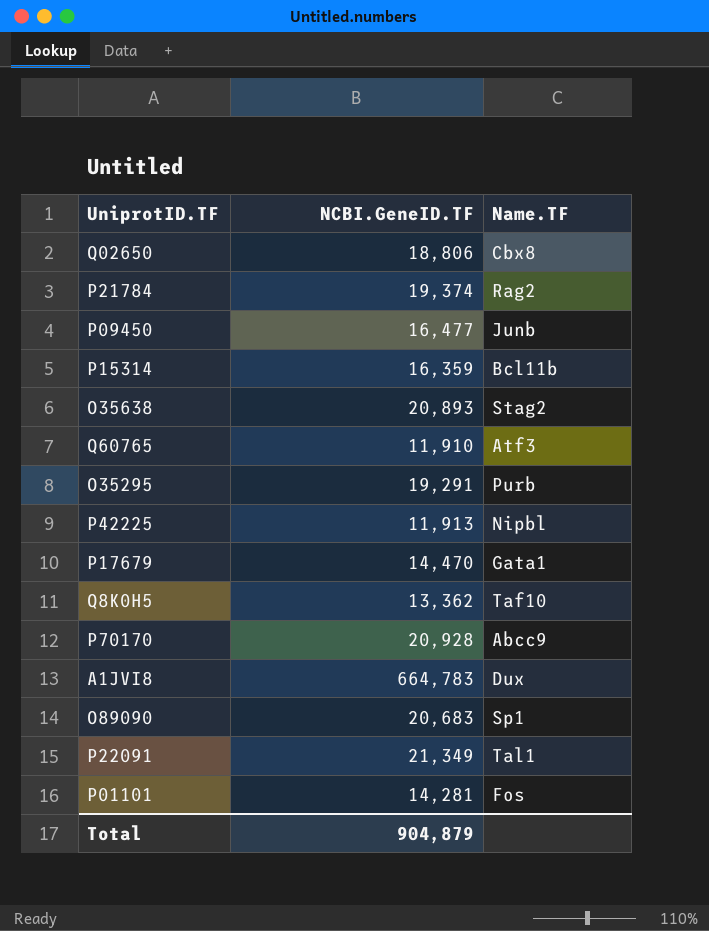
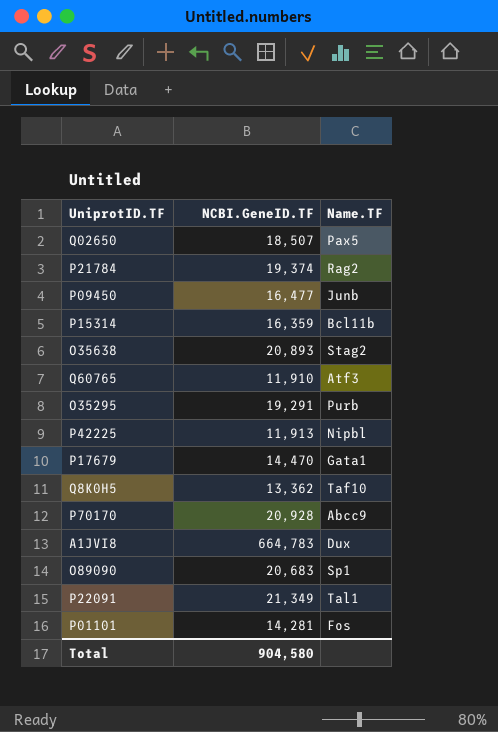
Q02650 | NCBI.GeneID.TF: 18,806 -> 18,507
Q02650 | Name.TF: Cbx8 -> Pax5
Total | NCBI.GeneID.TF: 904,879 -> 904,580

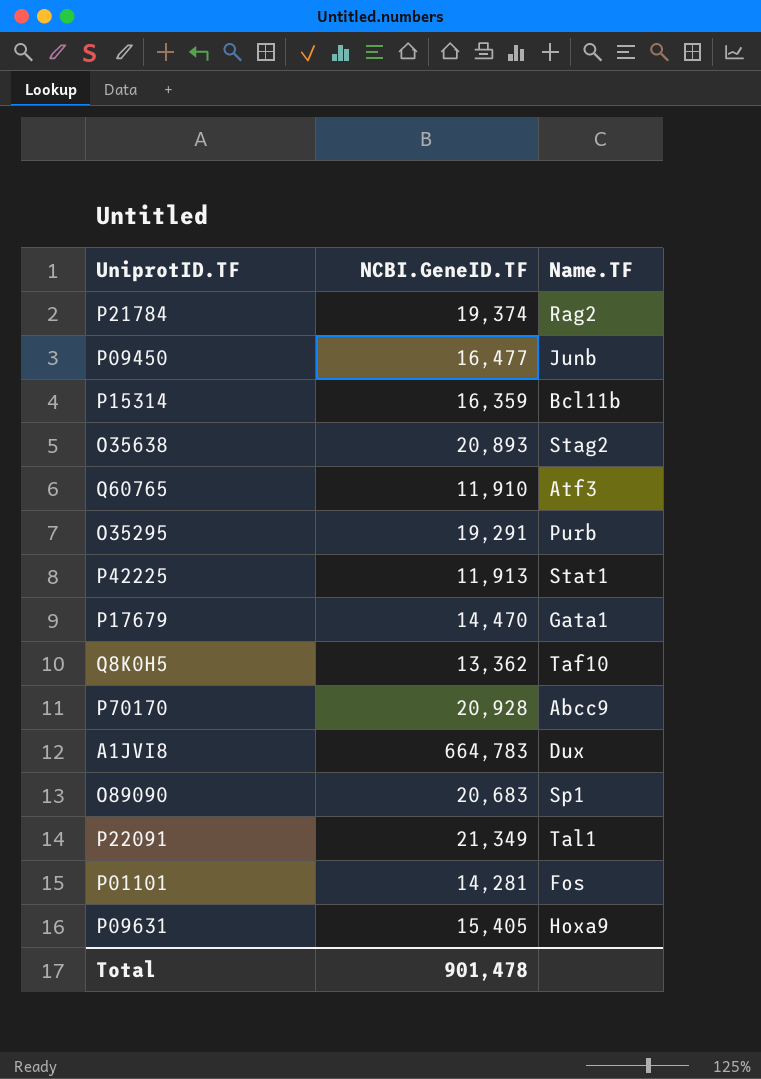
row Q02650: 18,507 | Pax5 -> none
P42225 | Name.TF: Nipbl -> Stat1
row P09631: none -> 15,405 | Hoxa9
Total | NCBI.GeneID.TF: 904,580 -> 901,478

